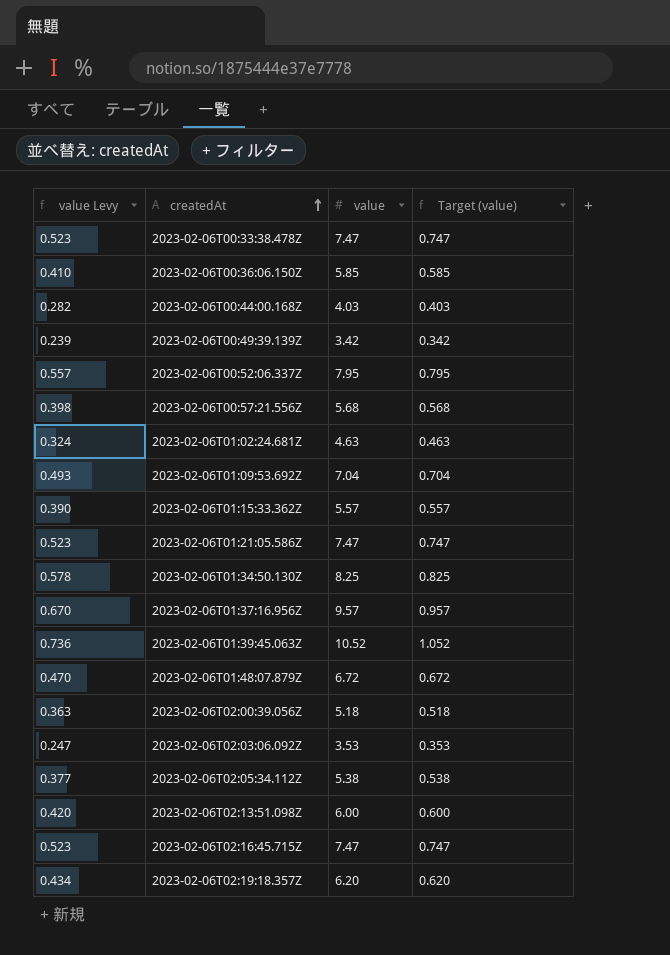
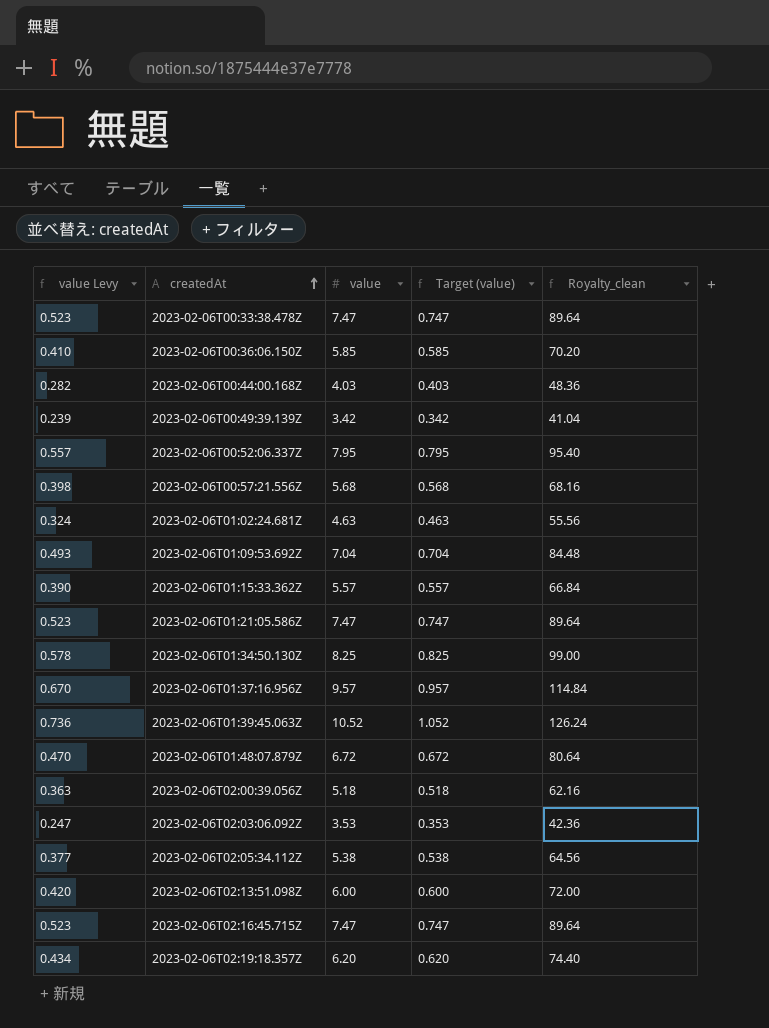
column Royalty_clean | formula: none -> [value] * 12

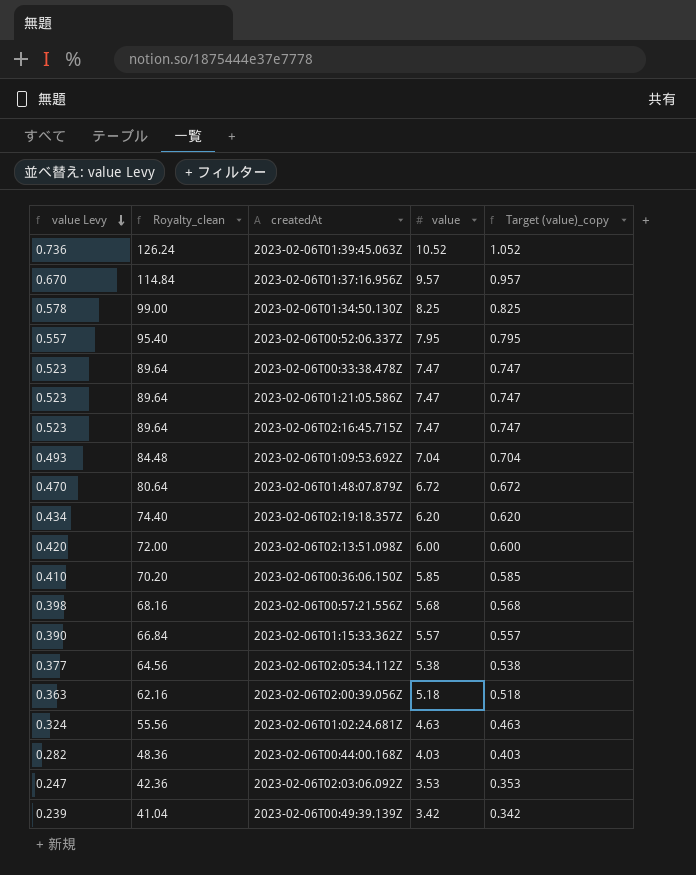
row order: createdAt ascending -> value Levy descending
column Royalty_clean | position: 5 -> 2
column name: Target (value) -> Target (value)_copy

